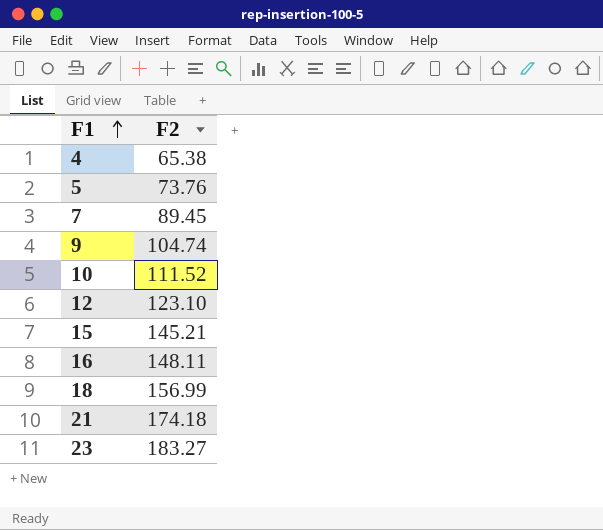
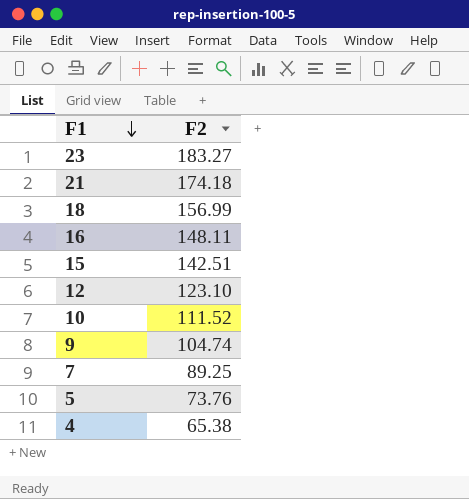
row order: F1 ascending -> F1 descending
15 | F2: 145.21 -> 142.51
7 | F2: 89.45 -> 89.25

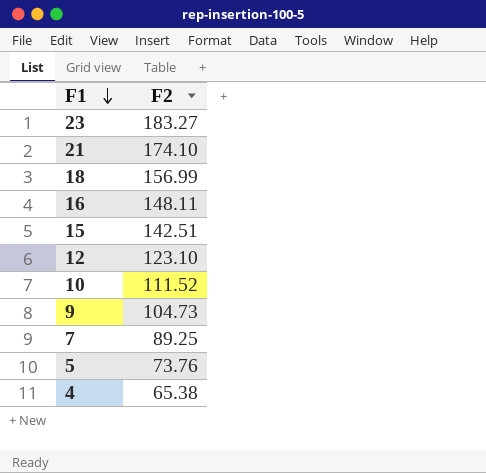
21 | F2: 174.18 -> 174.10
9 | F2: 104.74 -> 104.73

